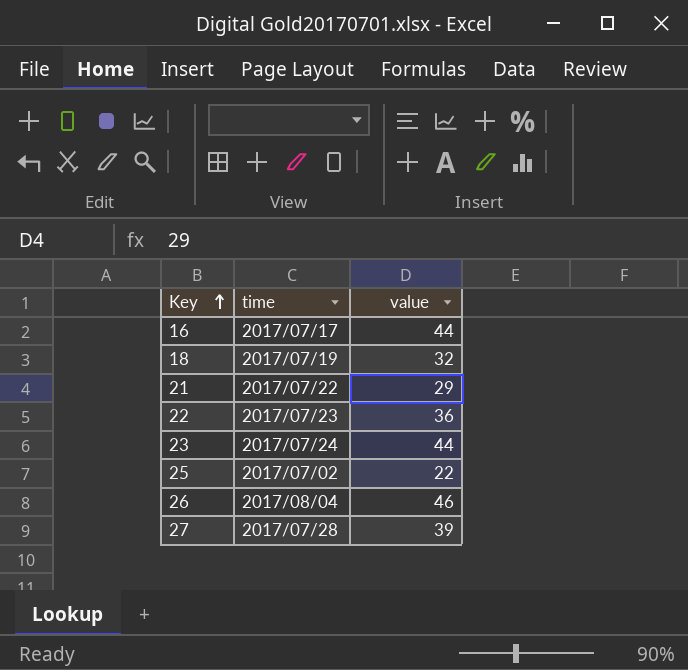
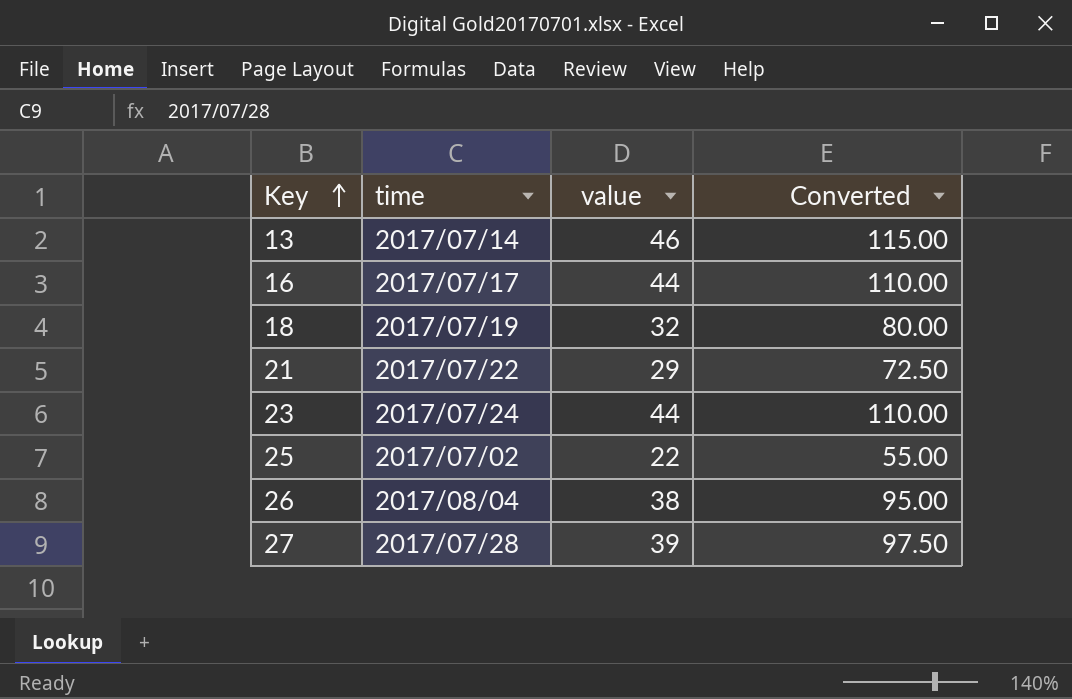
column Converted | formula: none -> [value] * 2.5
row 22: 2017/07/23 | 36 -> none
row 13: none -> 2017/07/14 | 46 | 115.00
26 | value: 46 -> 38

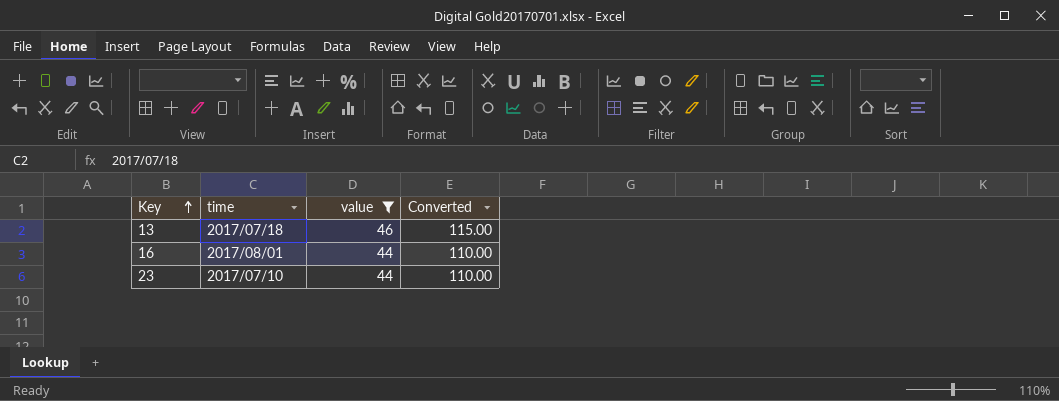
filter: none -> value >= 44
13 | time: 2017/07/14 -> 2017/07/18
16 | time: 2017/07/17 -> 2017/08/01
23 | time: 2017/07/24 -> 2017/07/10

